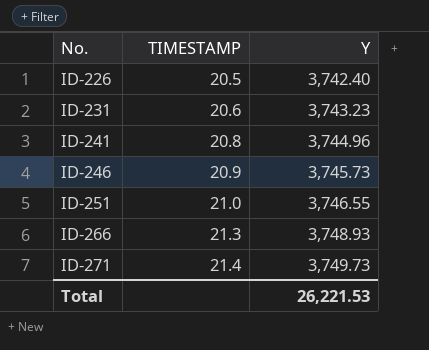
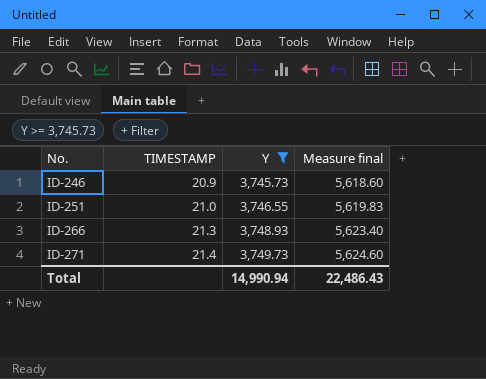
filter: none -> Y >= 3,745.73
column Measure final | formula: none -> [Y] * 1.5
Total | Y: 26,221.53 -> 14,990.94

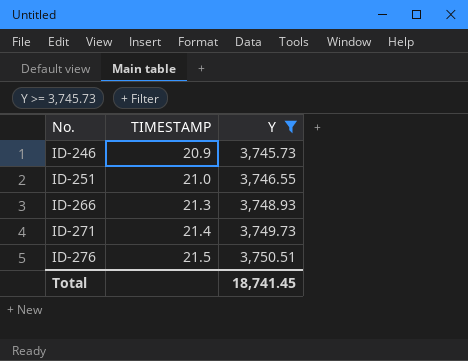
column Measure final | formula: [Y] * 1.5 -> none
row ID-276: none -> 21.5 | 3,750.51
Total | Y: 14,990.94 -> 18,741.45

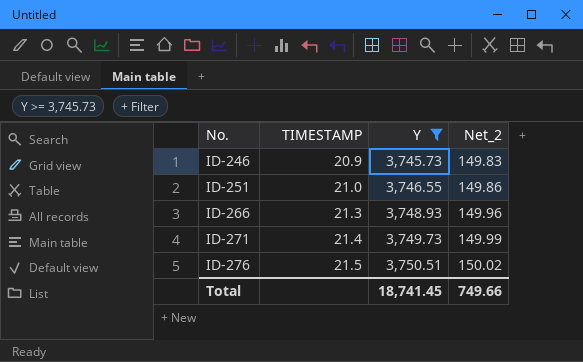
column Net_2 | formula: none -> [Y] * 0.04

